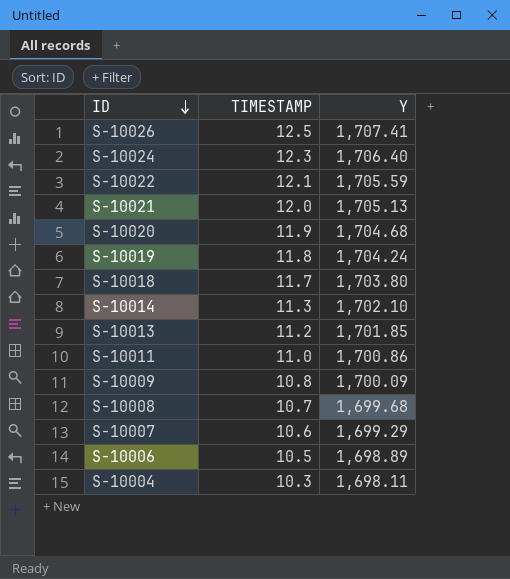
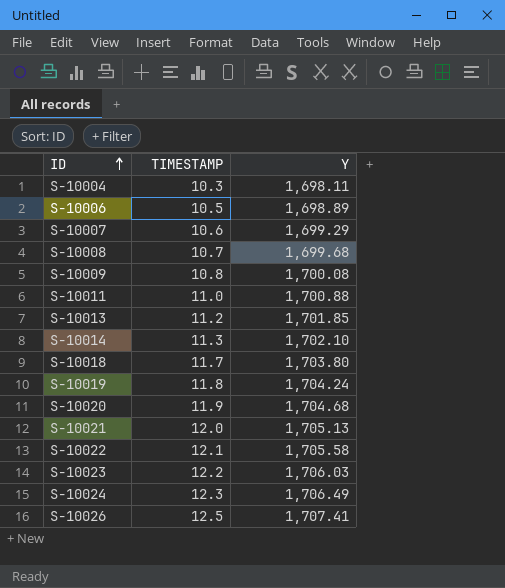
row order: ID descending -> ID ascending
S-10009 | Y: 1,700.09 -> 1,700.08
S-10011 | Y: 1,700.86 -> 1,700.88
S-10022 | Y: 1,705.59 -> 1,705.58
row S-10023: none -> 12.2 | 1,706.03
S-10024 | Y: 1,706.40 -> 1,706.49

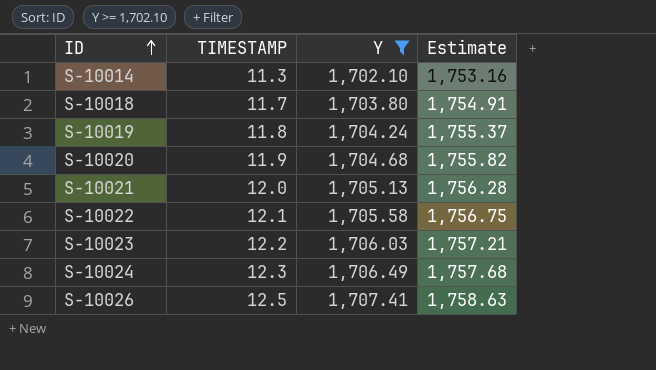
filter: none -> Y >= 1,702.10
column Estimate | formula: none -> [Y] * 1.03

